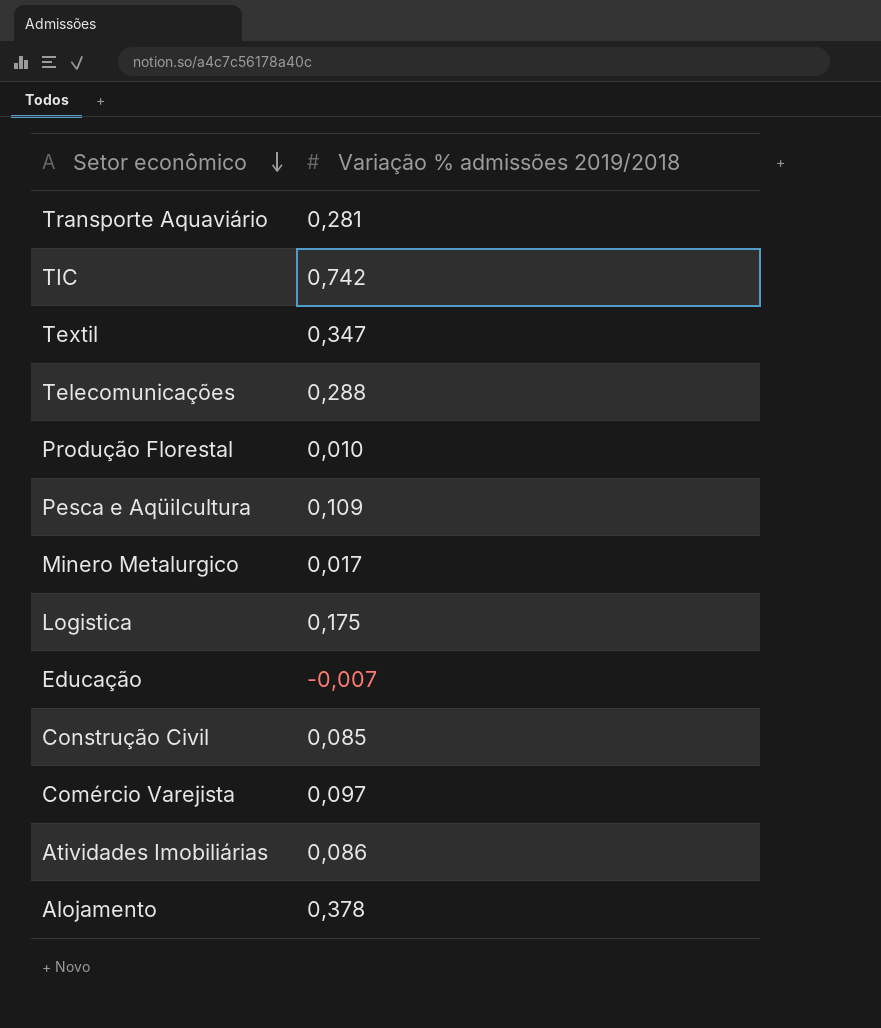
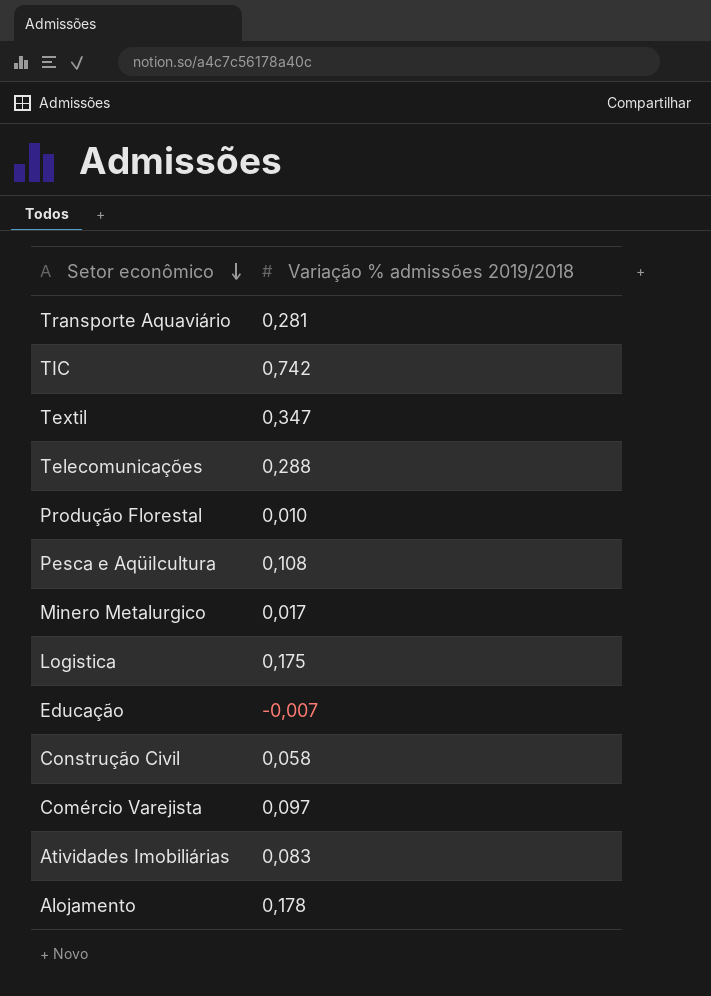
Pesca e AqüiIcultura | Variação % admissões 2019/2018: 0,109 -> 0,108
Construção Civil | Variação % admissões 2019/2018: 0,085 -> 0,058
Atividades Imobiliárias | Variação % admissões 2019/2018: 0,086 -> 0,083
Alojamento | Variação % admissões 2019/2018: 0,378 -> 0,178

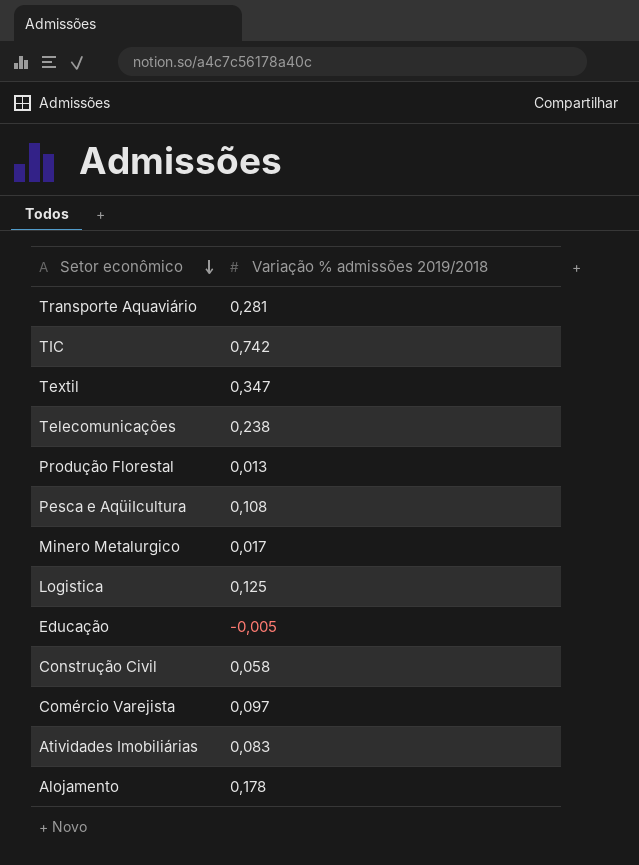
Telecomunicações | Variação % admissões 2019/2018: 0,288 -> 0,238
Produção Florestal | Variação % admissões 2019/2018: 0,010 -> 0,013
Logistica | Variação % admissões 2019/2018: 0,175 -> 0,125
Educação | Variação % admissões 2019/2018: -0,007 -> -0,005

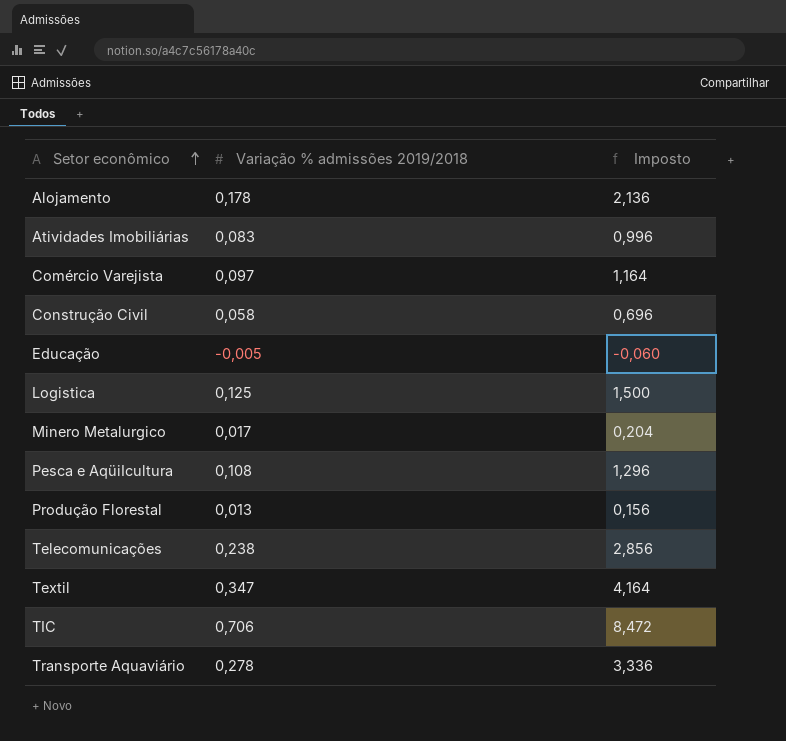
row order: Setor econômico descending -> Setor econômico ascending
column Imposto | formula: none -> [Variação % admissões 2019/2018] * 12
TIC | Variação % admissões 2019/2018: 0,742 -> 0,706
Transporte Aquaviário | Variação % admissões 2019/2018: 0,281 -> 0,278

